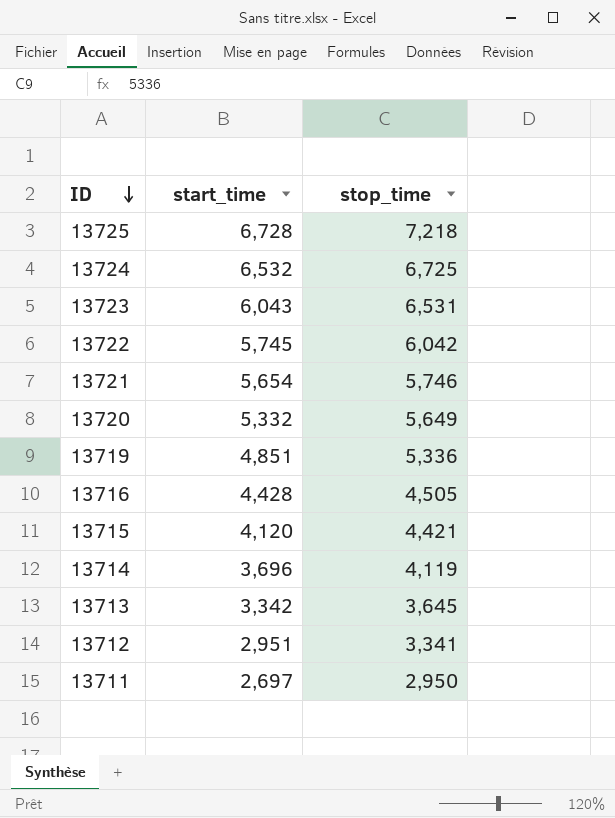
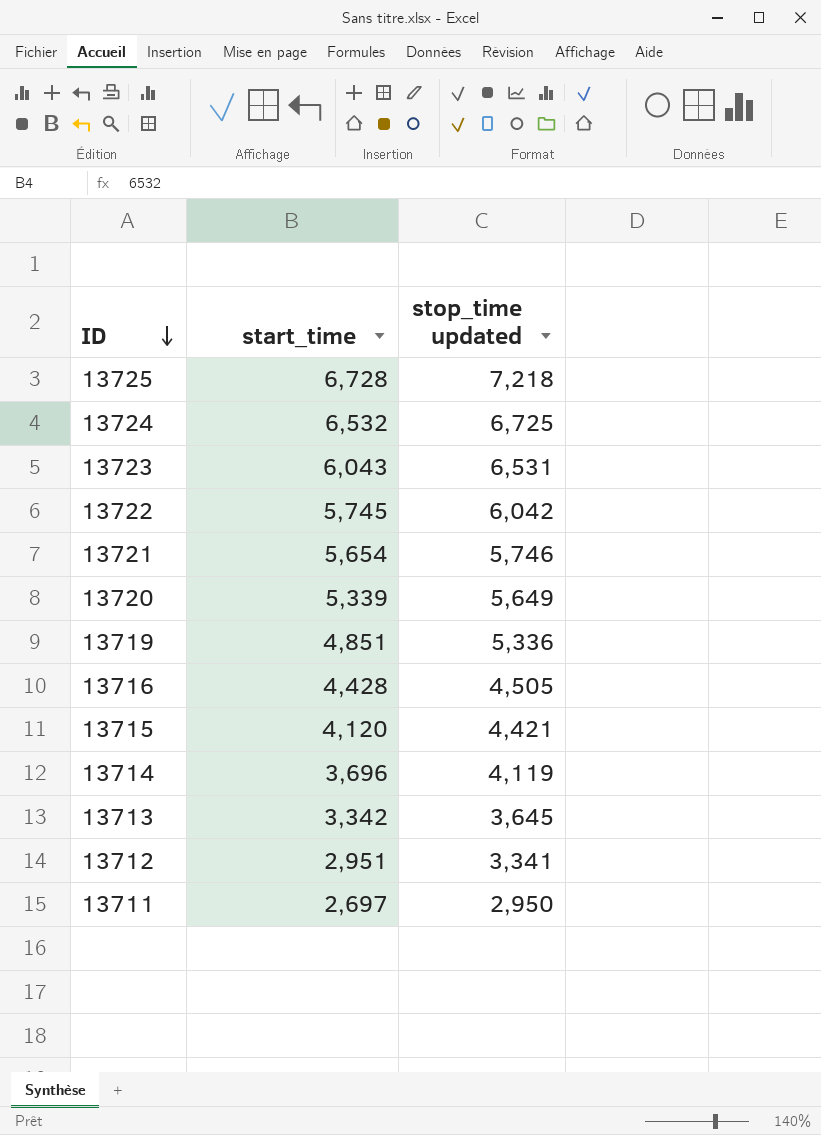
column name: stop_time -> stop_time updated
13720 | start_time: 5,332 -> 5,339

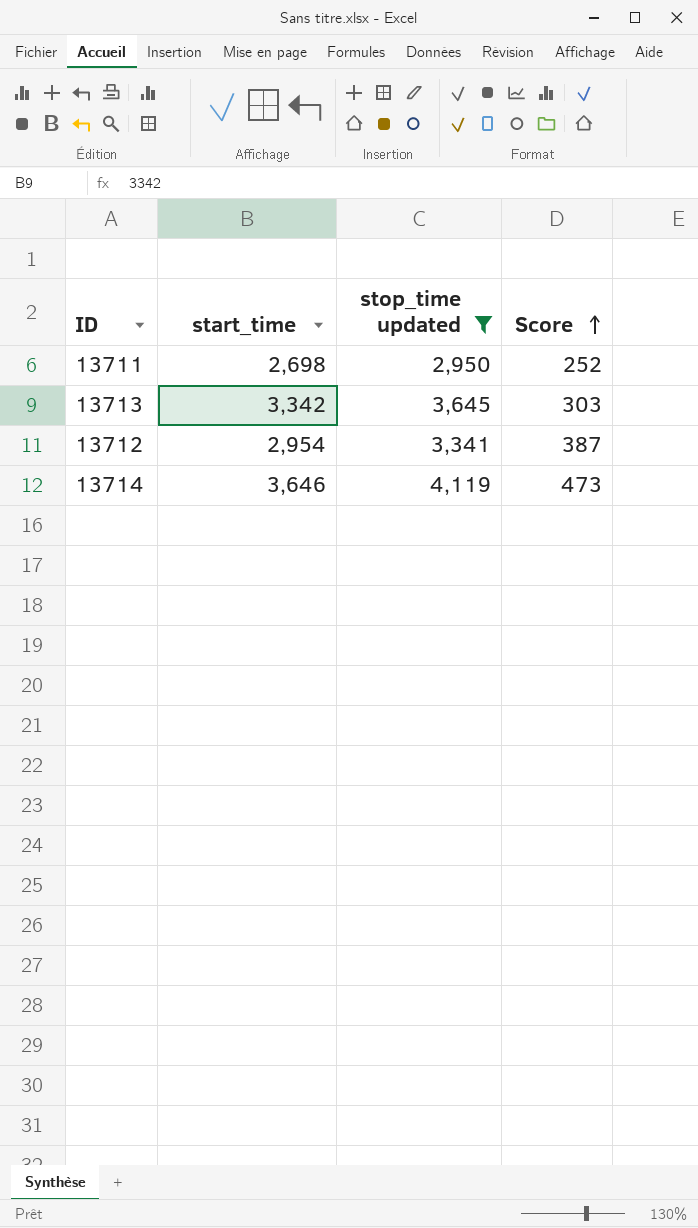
filter: none -> stop_time updated <= 4,119
row order: ID descending -> Score ascending
column Score | formula: none -> [stop_time updated] - [start_time]
13711 | start_time: 2,697 -> 2,698
13712 | start_time: 2,951 -> 2,954
13714 | start_time: 3,696 -> 3,646

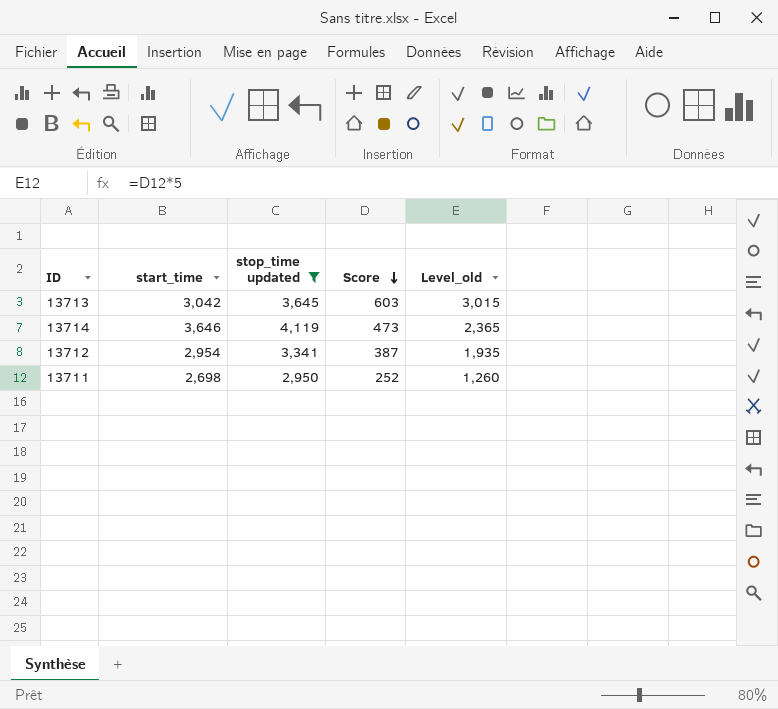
row order: Score ascending -> Score descending
column Level_old | formula: none -> [Score] * 5
13713 | start_time: 3,342 -> 3,042
13713 | Score: 303 -> 603

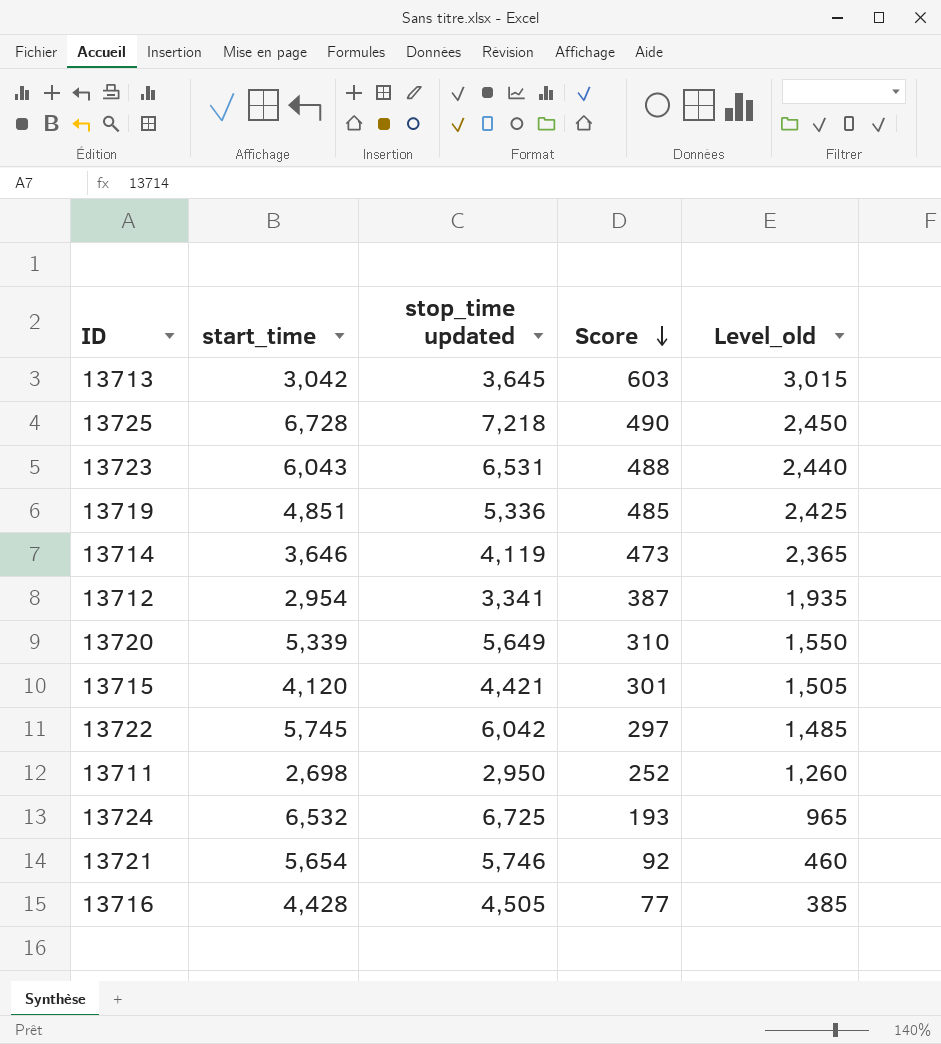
filter: stop_time updated <= 4,119 -> none

